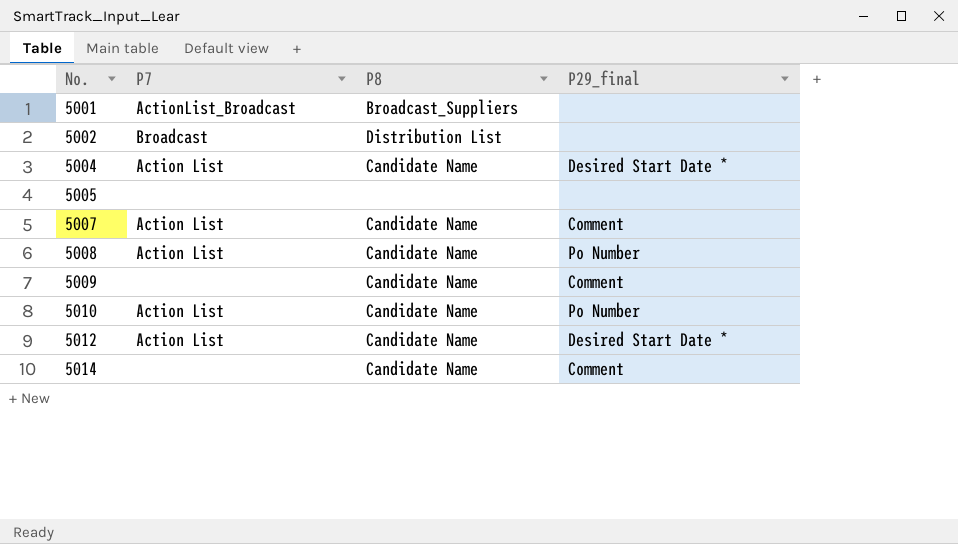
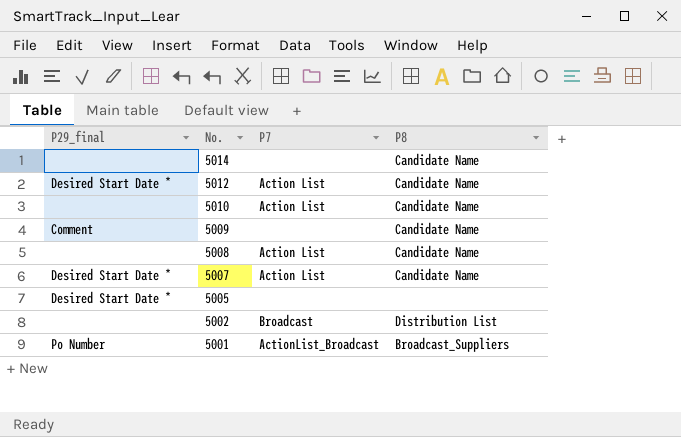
row order: No. ascending -> No. descending
column P29_final | position: 4 -> 1
row 5004: Action List | Candidate Name | Desired Start Date * -> none
5014 | P29_final: Comment -> none
5010 | P29_final: Po Number -> none
5008 | P29_final: Po Number -> none
5007 | P29_final: Comment -> Desired Start Date *
5005 | P29_final: none -> Desired Start Date *
5001 | P29_final: none -> Po Number

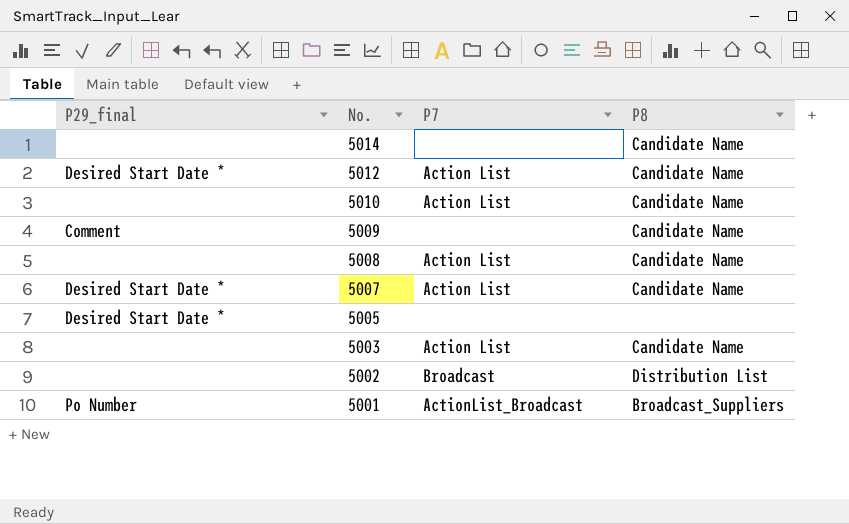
row 5003: none -> none | Action List | Candidate Name

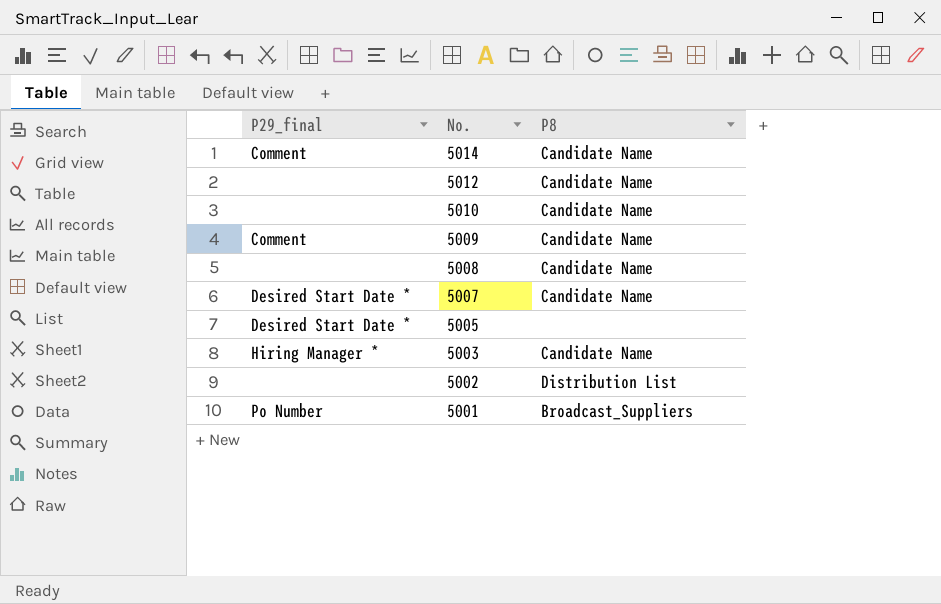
column P7 | position: 3 -> none
5014 | P29_final: none -> Comment
5012 | P29_final: Desired Start Date * -> none
5003 | P29_final: none -> Hiring Manager *

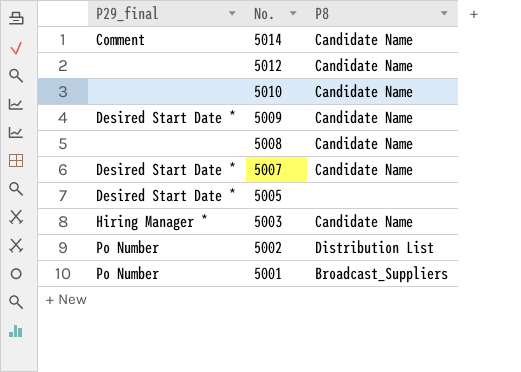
5009 | P29_final: Comment -> Desired Start Date *
5002 | P29_final: none -> Po Number

